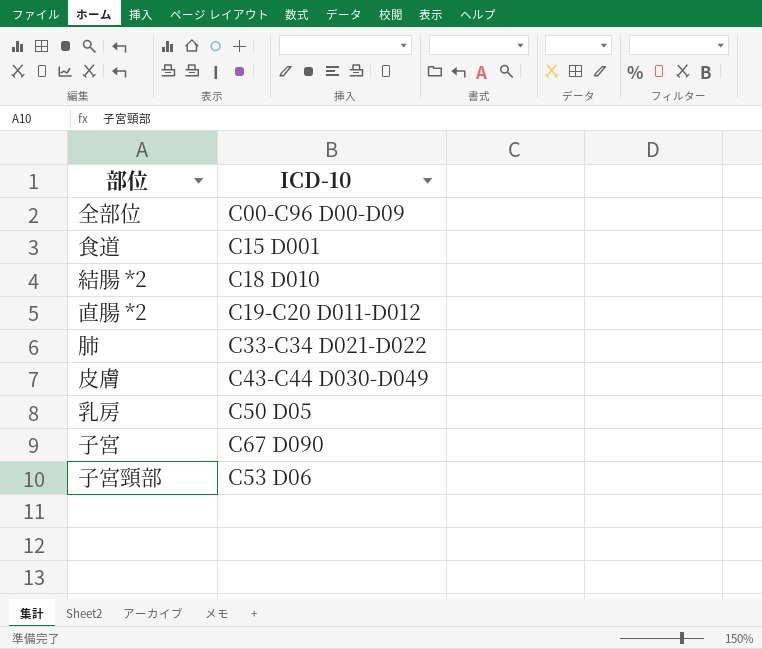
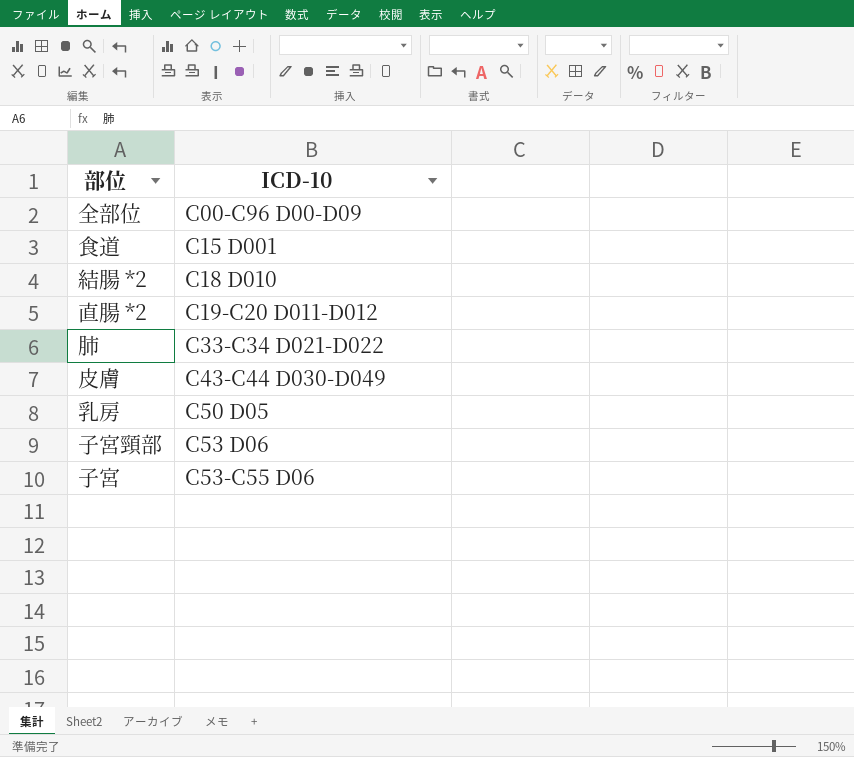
row order: none -> ICD-10 ascending
子宮 | ICD-10: C67 D090 -> C53-C55 D06

